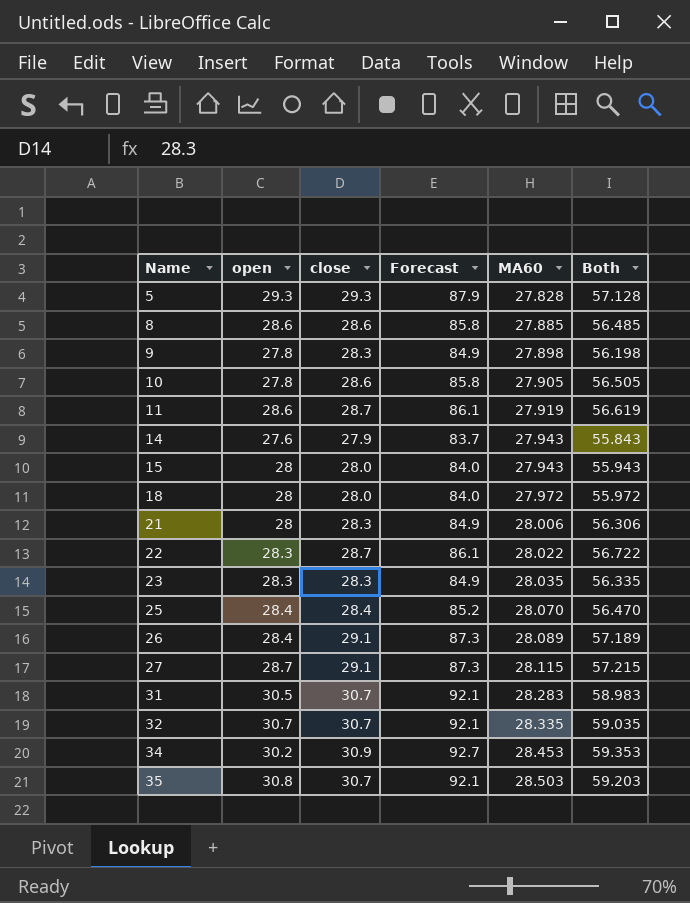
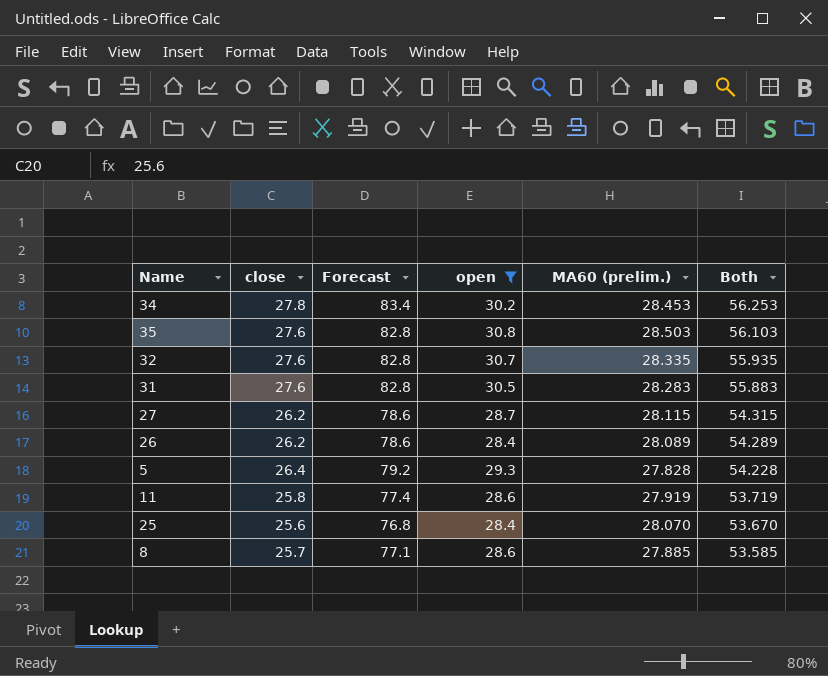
filter: none -> open >= 28.4
row order: Name ascending -> Both descending
column open | position: 2 -> 4
column name: MA60 -> MA60 (prelim.)
34 | close: 30.9 -> 27.8
34 | Forecast: 92.7 -> 83.4
34 | Both: 59.353 -> 56.253
35 | close: 30.7 -> 27.6
35 | Forecast: 92.1 -> 82.8
35 | Both: 59.203 -> 56.103
32 | close: 30.7 -> 27.6
32 | Forecast: 92.1 -> 82.8
32 | Both: 59.035 -> 55.935
31 | close: 30.7 -> 27.6
31 | Forecast: 92.1 -> 82.8
31 | Both: 58.983 -> 55.883
27 | close: 29.1 -> 26.2
27 | Forecast: 87.3 -> 78.6
27 | Both: 57.215 -> 54.315
26 | close: 29.1 -> 26.2
26 | Forecast: 87.3 -> 78.6
26 | Both: 57.189 -> 54.289
5 | close: 29.3 -> 26.4
5 | Forecast: 87.9 -> 79.2
5 | Both: 57.128 -> 54.228
11 | close: 28.7 -> 25.8
11 | Forecast: 86.1 -> 77.4
11 | Both: 56.619 -> 53.719
25 | close: 28.4 -> 25.6
25 | Forecast: 85.2 -> 76.8
25 | Both: 56.470 -> 53.670
8 | close: 28.6 -> 25.7
8 | Forecast: 85.8 -> 77.1
8 | Both: 56.485 -> 53.585

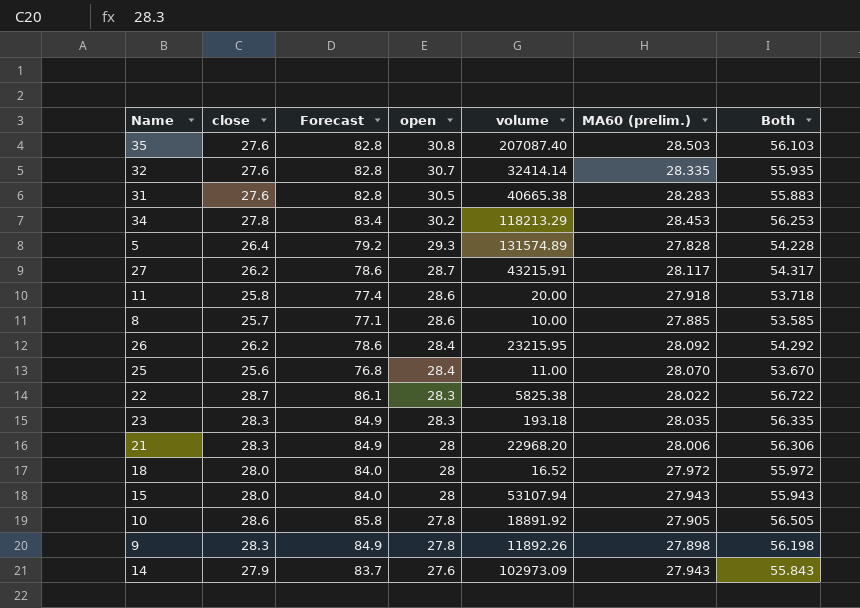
filter: open >= 28.4 -> none
row order: Both descending -> open descending
column volume | position: none -> 5
27 | MA60 (prelim.): 28.115 -> 28.117
27 | Both: 54.315 -> 54.317
11 | MA60 (prelim.): 27.919 -> 27.918
11 | Both: 53.719 -> 53.718
26 | MA60 (prelim.): 28.089 -> 28.092
26 | Both: 54.289 -> 54.292

